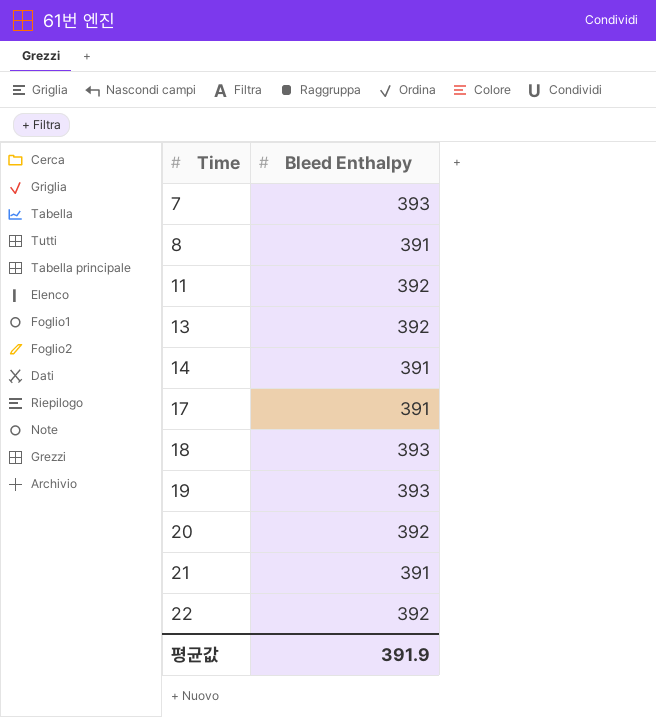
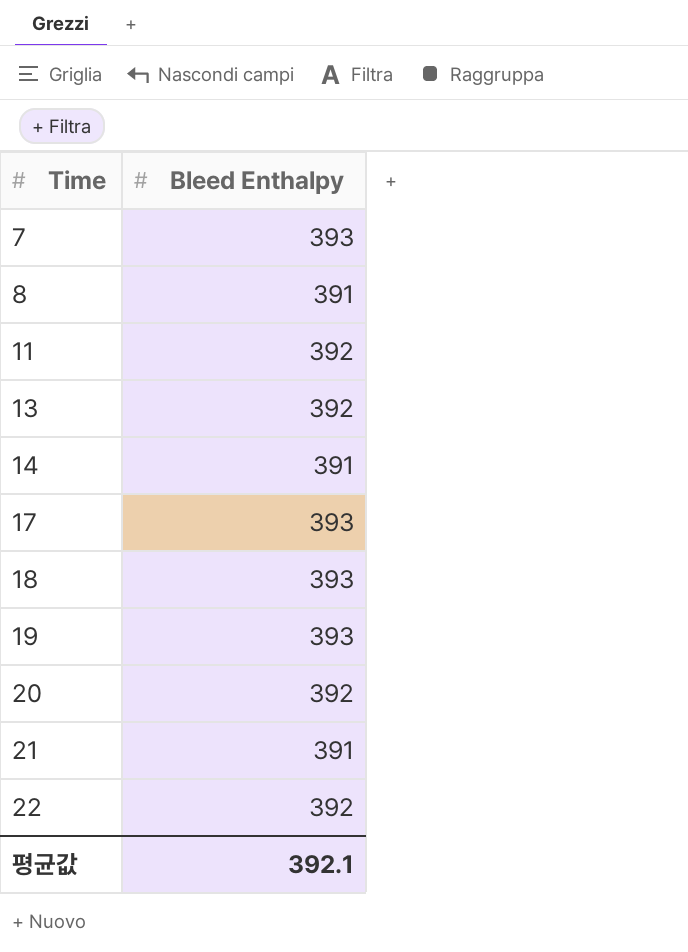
17 | Bleed Enthalpy: 391 -> 393
평균값 | Bleed Enthalpy: 391.9 -> 392.1

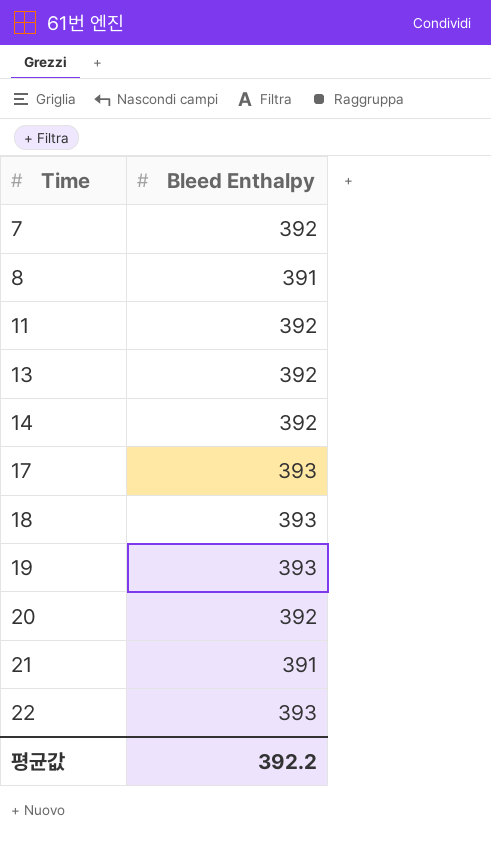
7 | Bleed Enthalpy: 393 -> 392
14 | Bleed Enthalpy: 391 -> 392
22 | Bleed Enthalpy: 392 -> 393
평균값 | Bleed Enthalpy: 392.1 -> 392.2

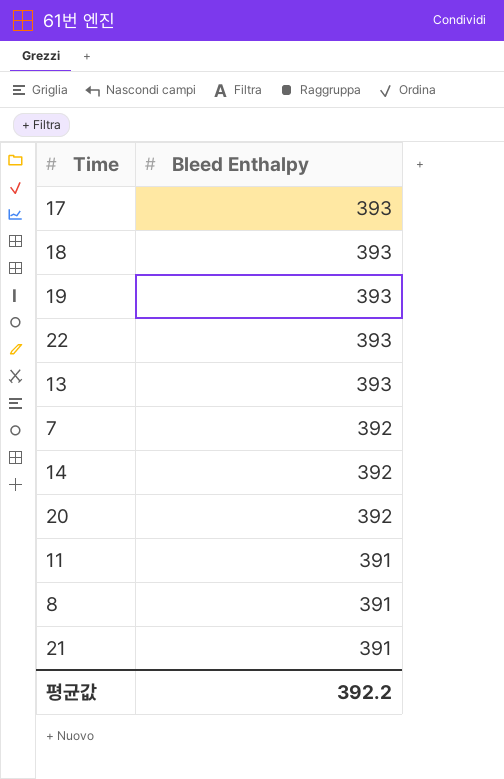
row order: Time ascending -> Bleed Enthalpy descending
13 | Bleed Enthalpy: 392 -> 393
11 | Bleed Enthalpy: 392 -> 391

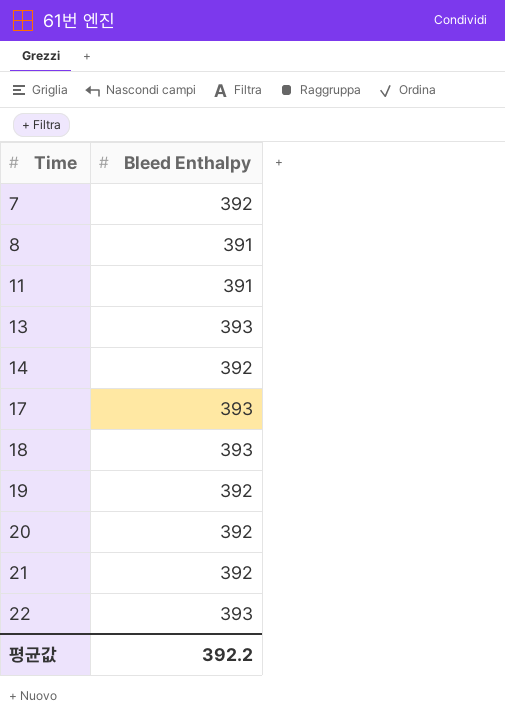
row order: Bleed Enthalpy descending -> Time ascending
19 | Bleed Enthalpy: 393 -> 392
21 | Bleed Enthalpy: 391 -> 392

